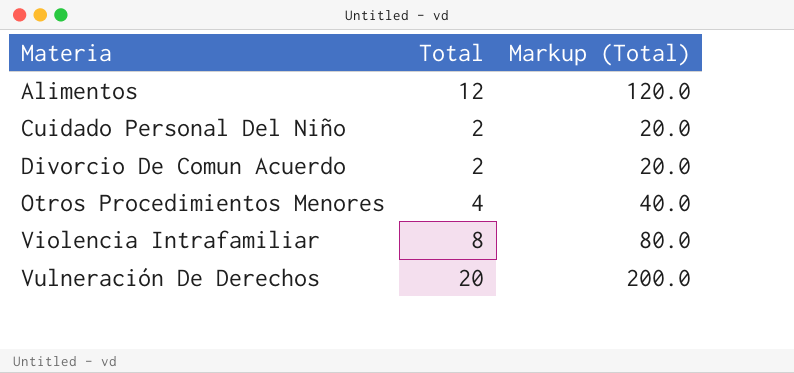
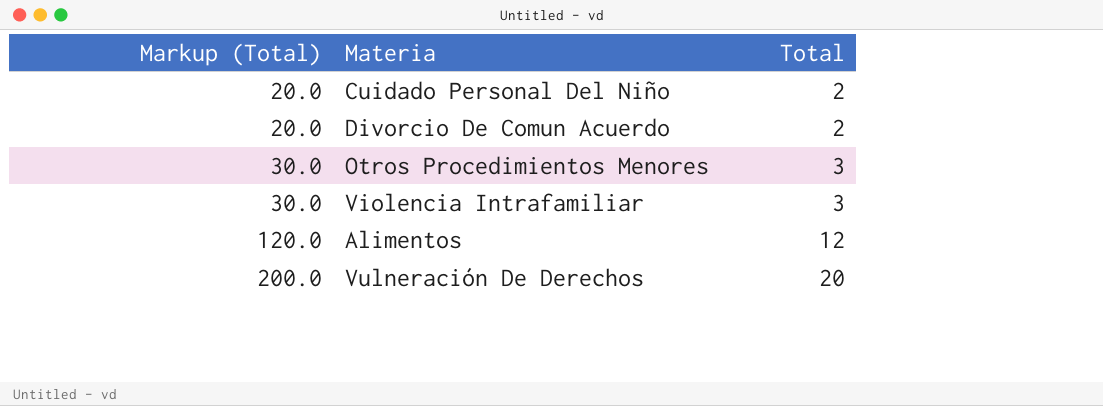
row order: Materia ascending -> Markup (Total) ascending
column Markup (Total) | position: 3 -> 1
Otros Procedimientos Menores | Markup (Total): 40.0 -> 30.0
Otros Procedimientos Menores | Total: 4 -> 3
Violencia Intrafamiliar | Markup (Total): 80.0 -> 30.0
Violencia Intrafamiliar | Total: 8 -> 3

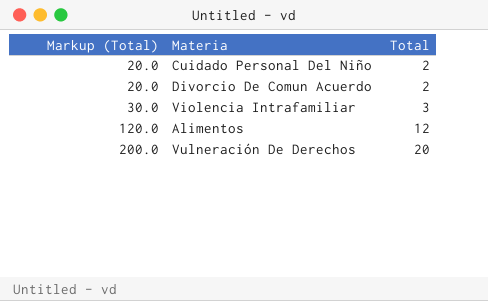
row Otros Procedimientos Menores: 30.0 | 3 -> none

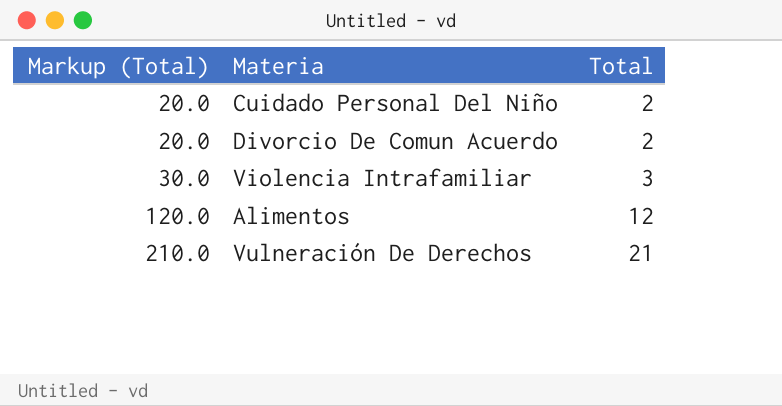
Vulneración De Derechos | Markup (Total): 200.0 -> 210.0
Vulneración De Derechos | Total: 20 -> 21

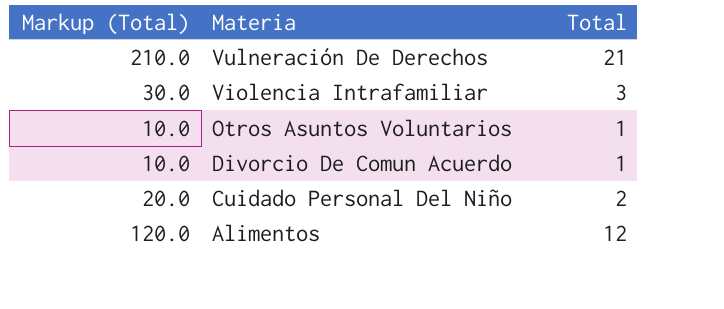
row order: Markup (Total) ascending -> Materia descending
row Otros Asuntos Voluntarios: none -> 10.0 | 1
Divorcio De Comun Acuerdo | Markup (Total): 20.0 -> 10.0
Divorcio De Comun Acuerdo | Total: 2 -> 1

